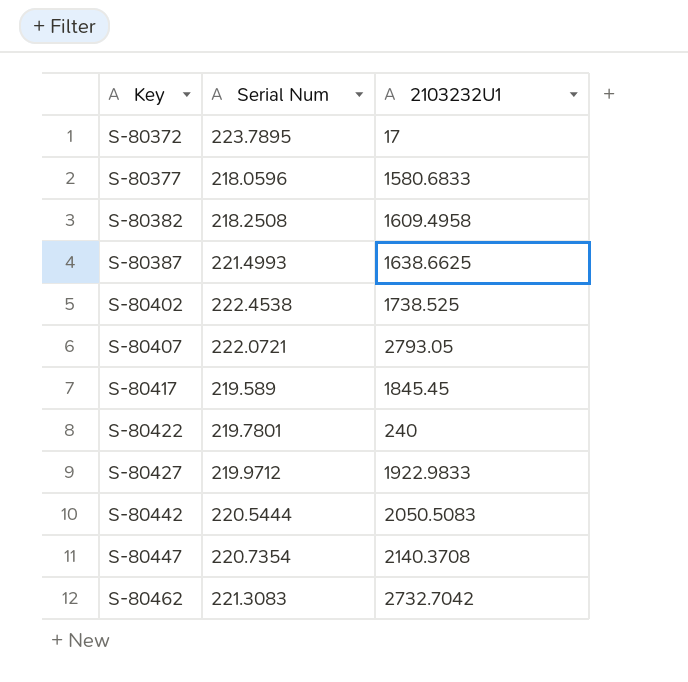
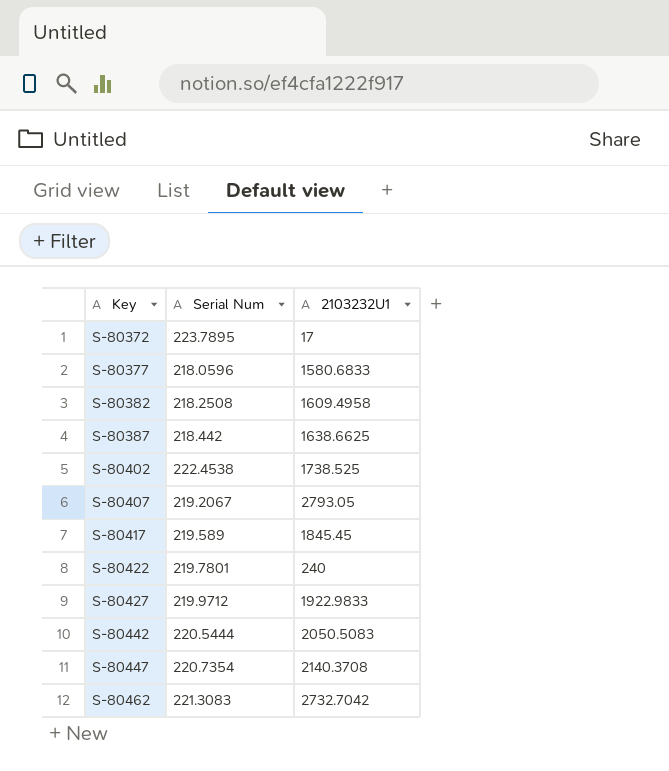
S-80387 | Serial Num: 221.4993 -> 218.442
S-80407 | Serial Num: 222.0721 -> 219.2067

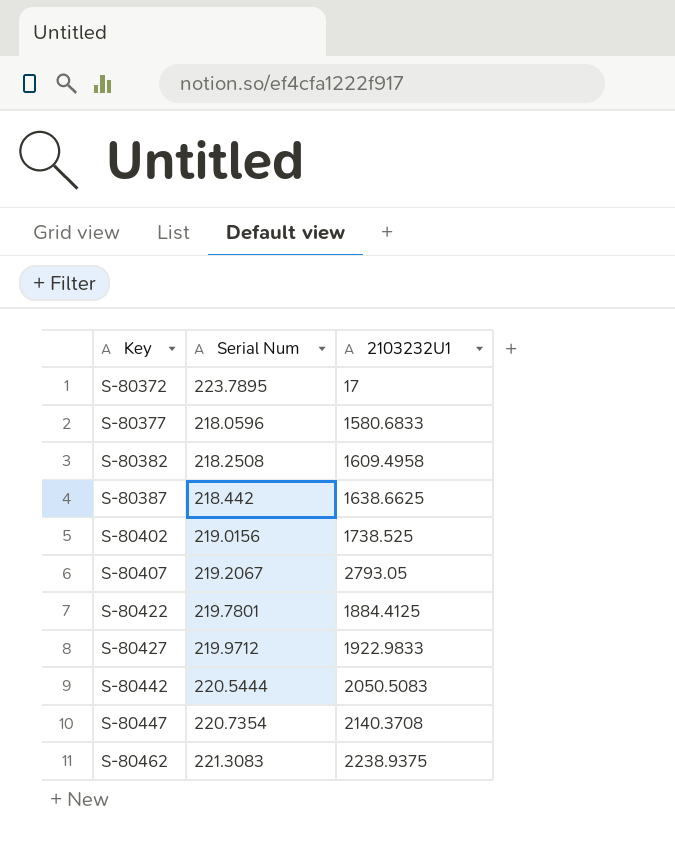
row S-80417: 219.589 | 1845.45 -> none
S-80402 | Serial Num: 222.4538 -> 219.0156
S-80422 | 2103232U1: 240 -> 1884.4125
S-80462 | 2103232U1: 2732.7042 -> 2238.9375

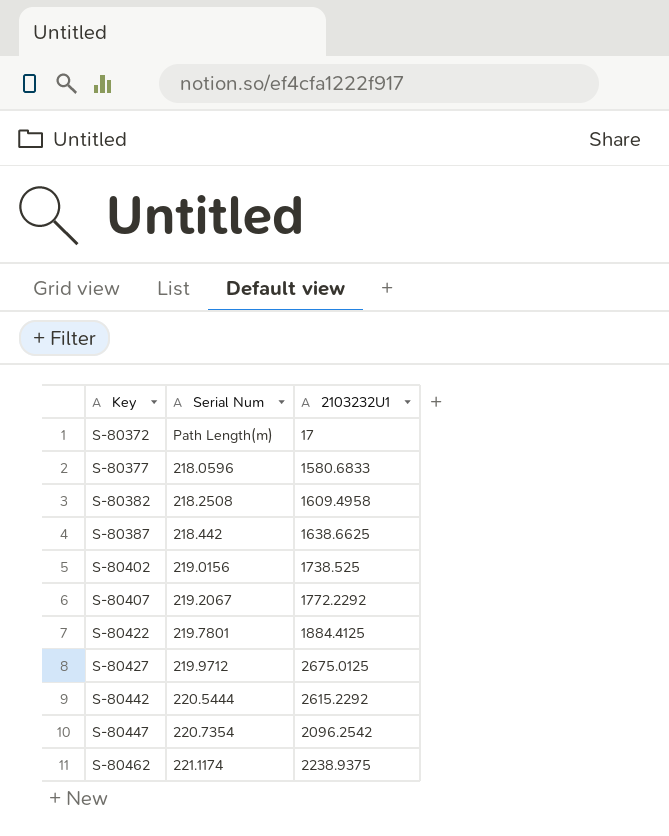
S-80372 | Serial Num: 223.7895 -> Path Length(m)
S-80407 | 2103232U1: 2793.05 -> 1772.2292
S-80427 | 2103232U1: 1922.9833 -> 2675.0125
S-80442 | 2103232U1: 2050.5083 -> 2615.2292
S-80447 | 2103232U1: 2140.3708 -> 2096.2542
S-80462 | Serial Num: 221.3083 -> 221.1174

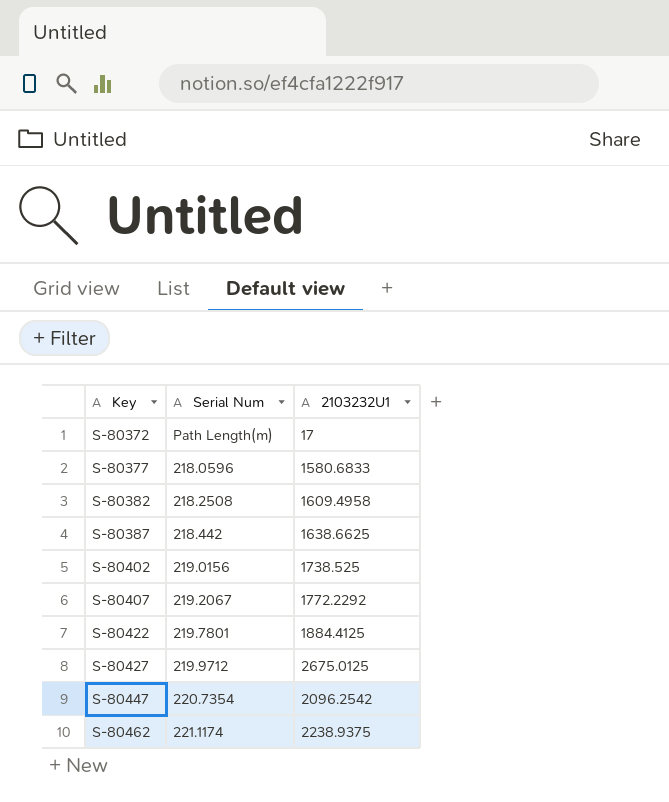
row S-80442: 220.5444 | 2615.2292 -> none

